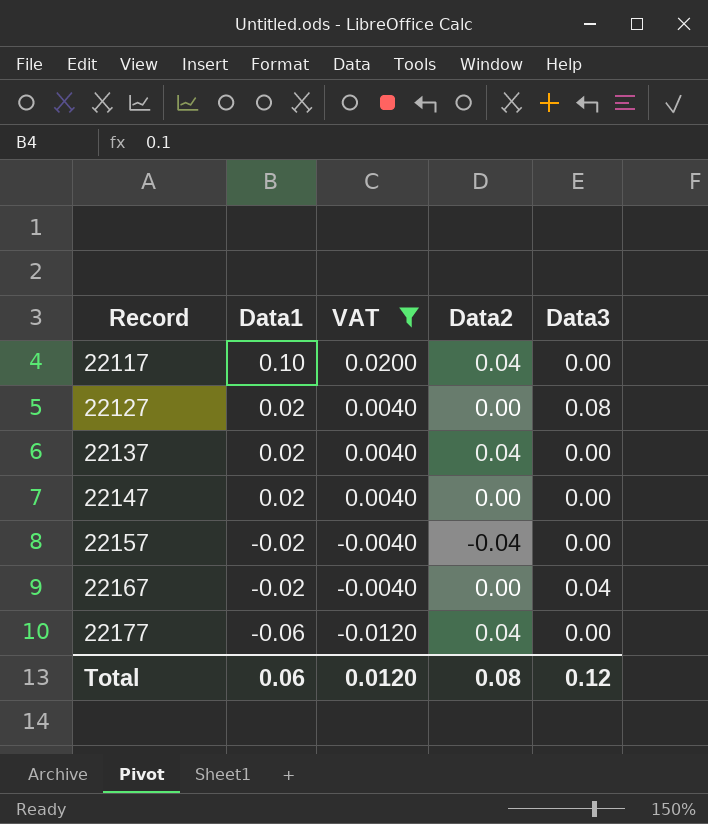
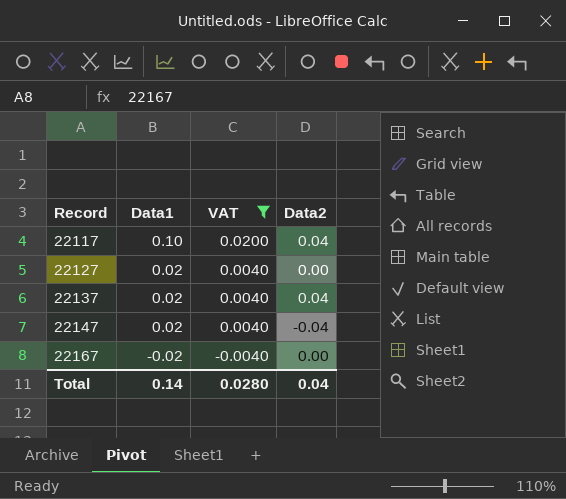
column Data3 | position: 5 -> none
row 22157: -0.02 | -0.0040 | -0.04 | 0.00 -> none
row 22177: -0.06 | -0.0120 | 0.04 | 0.00 -> none
22147 | Data2: 0.00 -> -0.04
Total | Data1: 0.06 -> 0.14
Total | VAT: 0.0120 -> 0.0280
Total | Data2: 0.08 -> 0.04

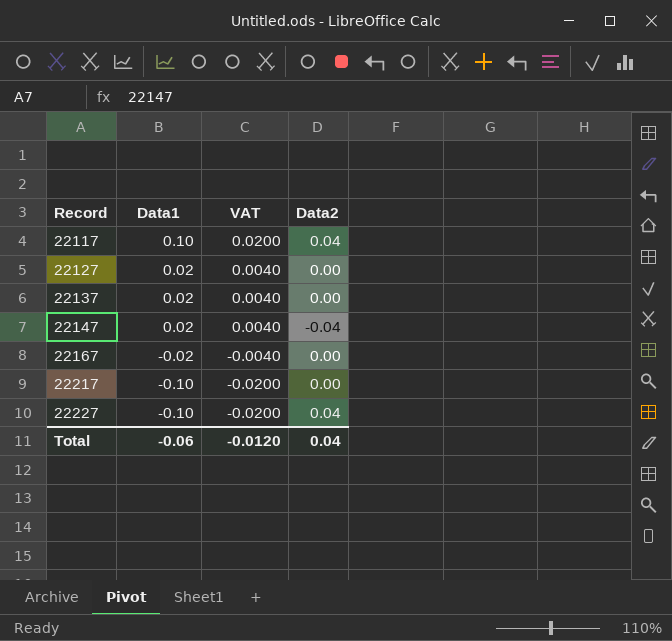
filter: VAT != -0.0200 -> none
22137 | Data2: 0.04 -> 0.00
Total | Data1: 0.14 -> -0.06
Total | VAT: 0.0280 -> -0.0120

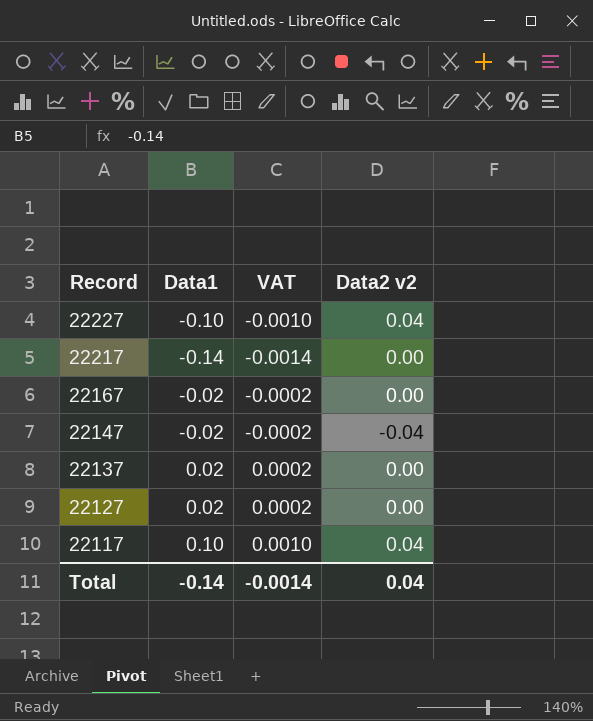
row order: Record ascending -> Record descending
column VAT | formula: [Data1] * 0.2 -> [Data1] * 0.01
column name: Data2 -> Data2 v2
22217 | Data1: -0.10 -> -0.14
22147 | Data1: 0.02 -> -0.02
Total | Data1: -0.06 -> -0.14
Total | VAT: -0.0120 -> -0.0014

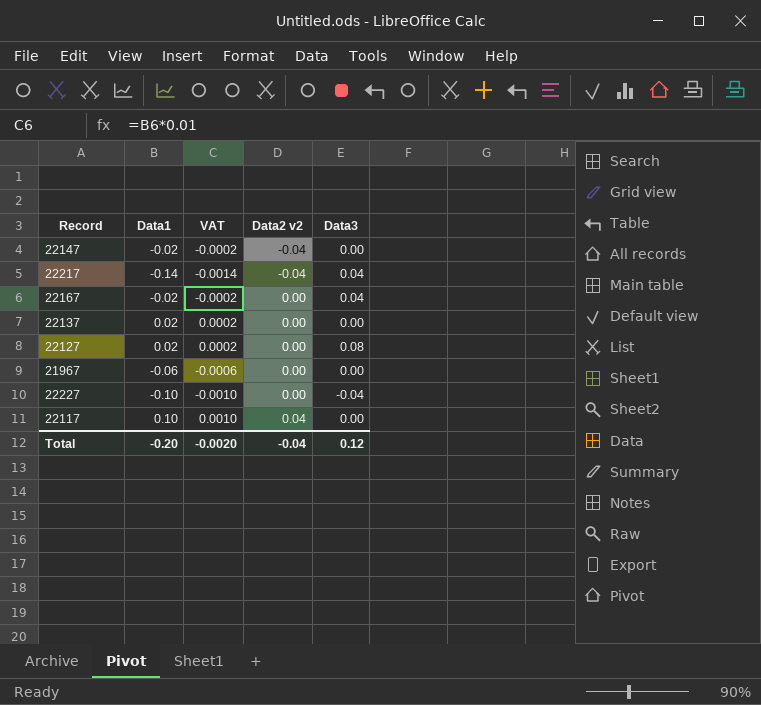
row order: Record descending -> Data2 v2 ascending
column Data3 | position: none -> 5
22217 | Data2 v2: 0.00 -> -0.04
row 21967: none -> -0.06 | -0.0006 | 0.00 | 0.00
22227 | Data2 v2: 0.04 -> 0.00
Total | Data1: -0.14 -> -0.20
Total | VAT: -0.0014 -> -0.0020
Total | Data2 v2: 0.04 -> -0.04

